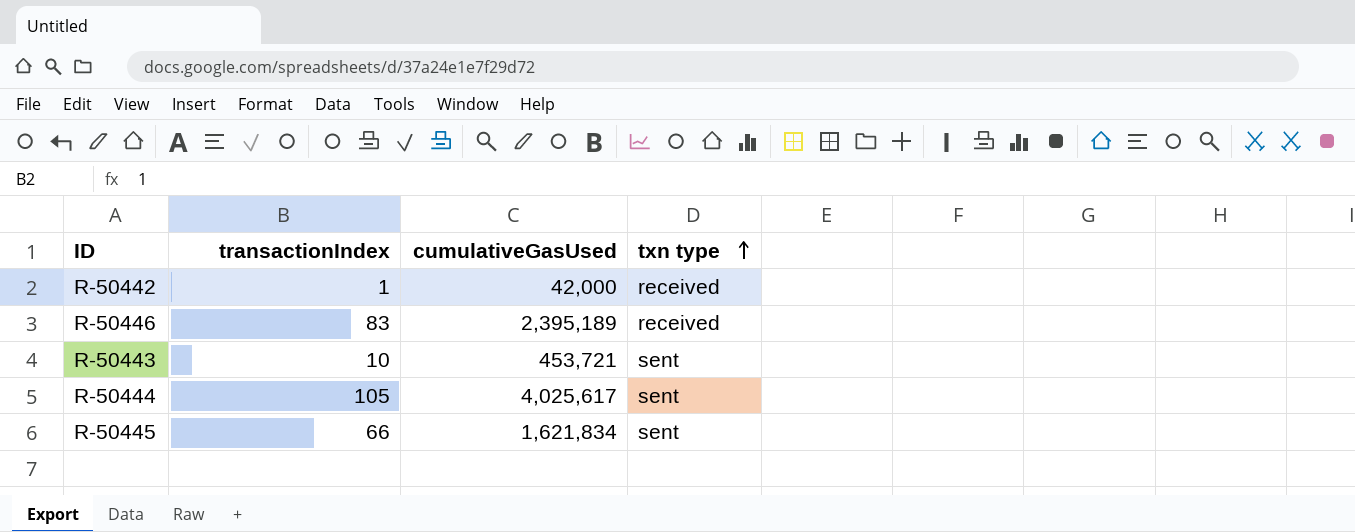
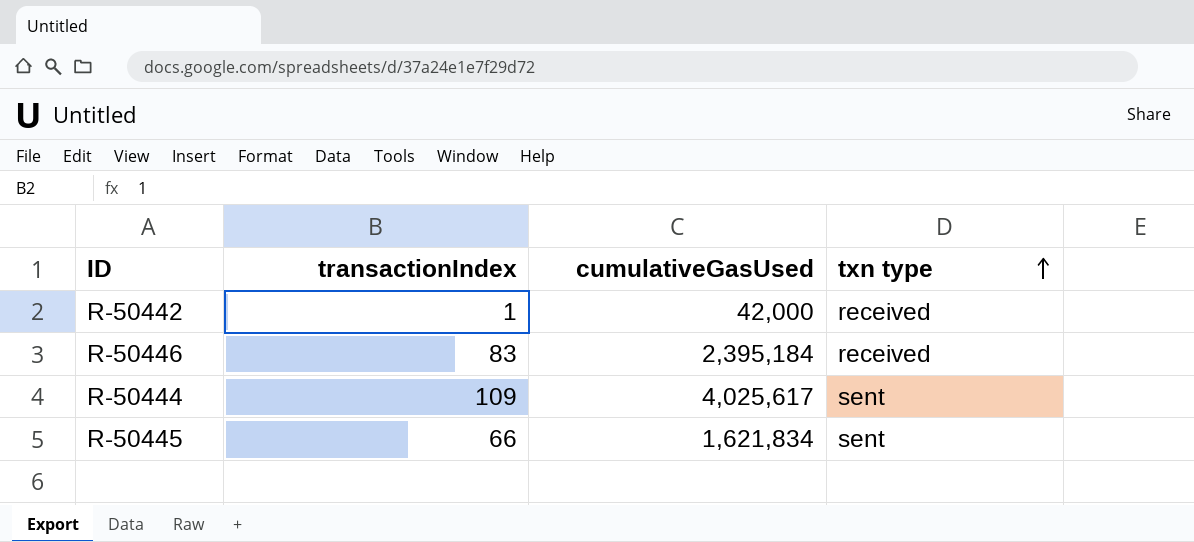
row R-50443: 10 | 453,721 | sent -> none
R-50446 | cumulativeGasUsed: 2,395,189 -> 2,395,184
R-50444 | transactionIndex: 105 -> 109

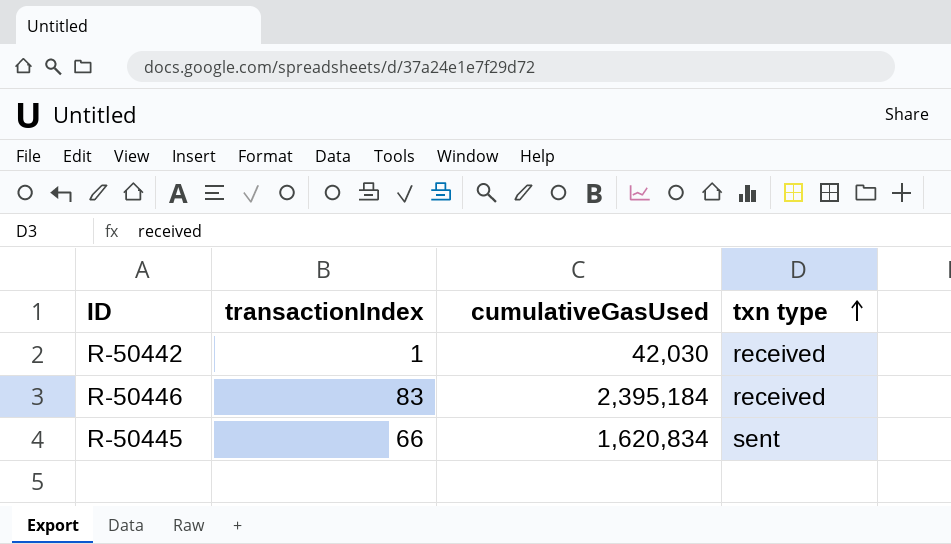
row R-50444: 109 | 4,025,617 | sent -> none
R-50442 | cumulativeGasUsed: 42,000 -> 42,030
R-50445 | cumulativeGasUsed: 1,621,834 -> 1,620,834

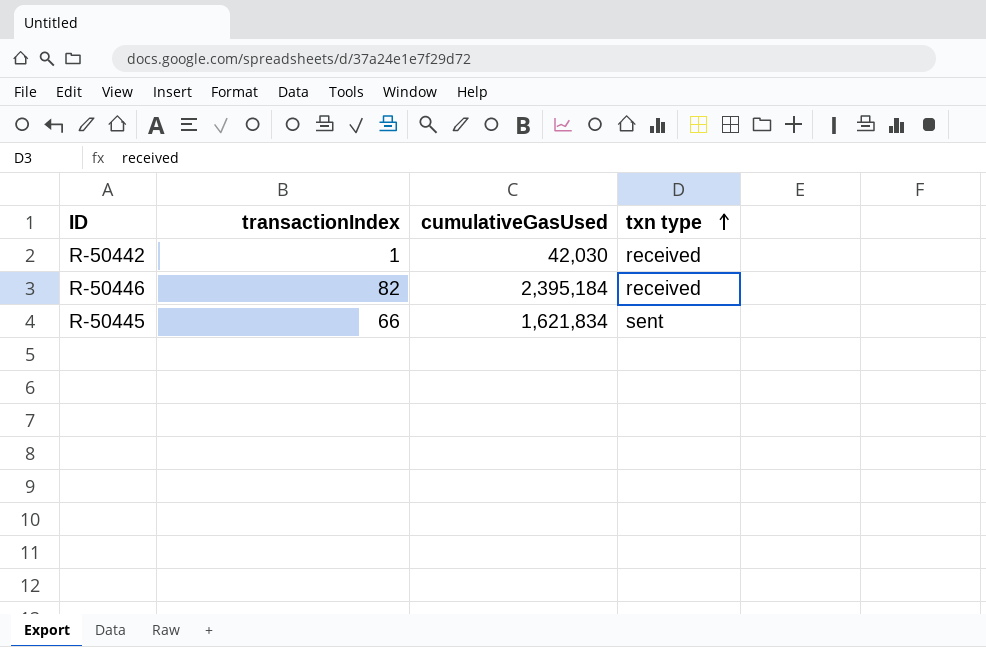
R-50446 | transactionIndex: 83 -> 82
R-50445 | cumulativeGasUsed: 1,620,834 -> 1,621,834

